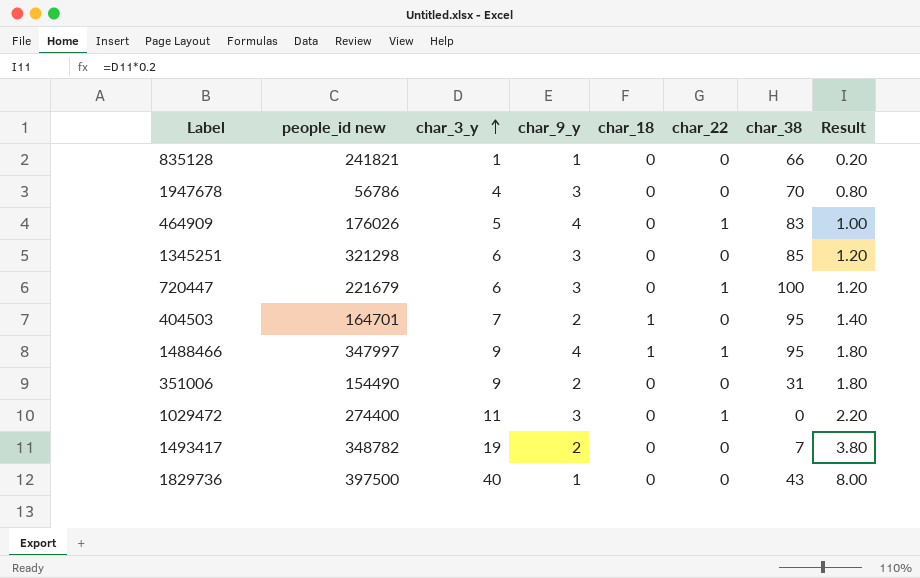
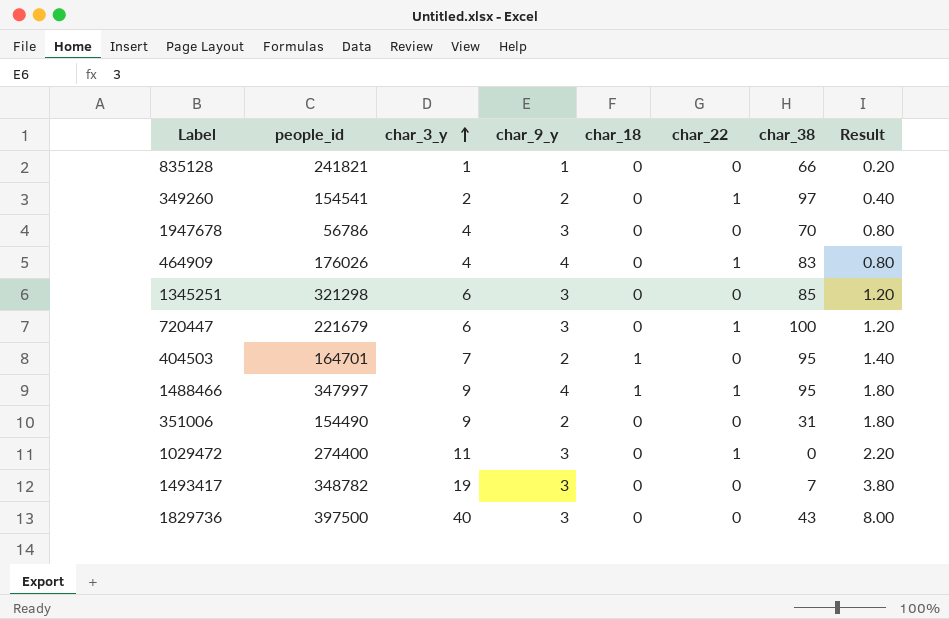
column name: people_id new -> people_id
row 349260: none -> 154541 | 2 | 2 | 0 | 1 | 97 | 0.40
464909 | char_3_y: 5 -> 4
464909 | Result: 1.00 -> 0.80
1493417 | char_9_y: 2 -> 3
1829736 | char_9_y: 1 -> 3

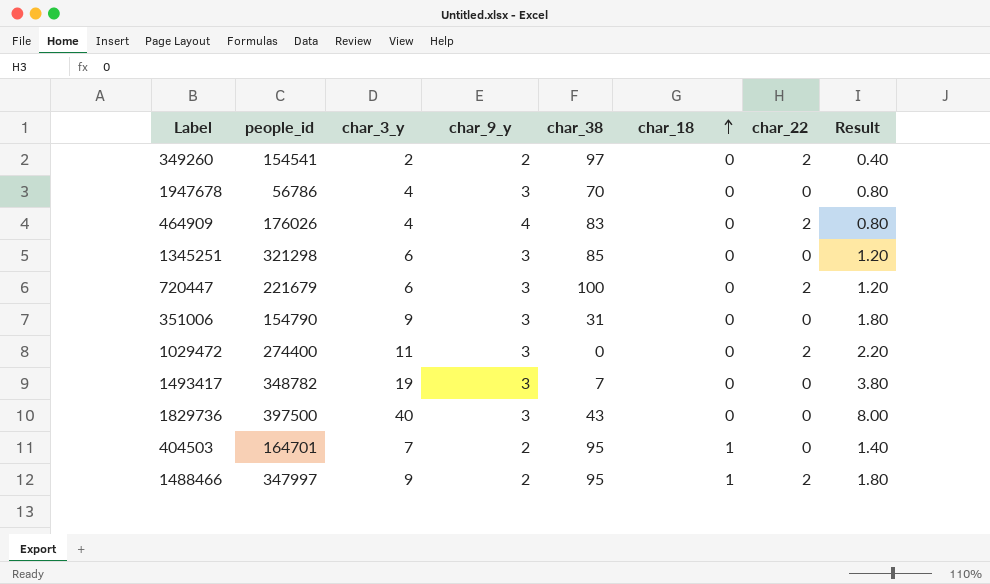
row order: char_3_y ascending -> char_18 ascending
column char_38 | position: 7 -> 5
row 835128: 241821 | 1 | 1 | 0 | 0 | 66 | 0.20 -> none
349260 | char_22: 1 -> 2
464909 | char_22: 1 -> 2
720447 | char_22: 1 -> 2
351006 | people_id: 154490 -> 154790
351006 | char_9_y: 2 -> 3
1029472 | char_22: 1 -> 2
1488466 | char_9_y: 4 -> 2
1488466 | char_22: 1 -> 2

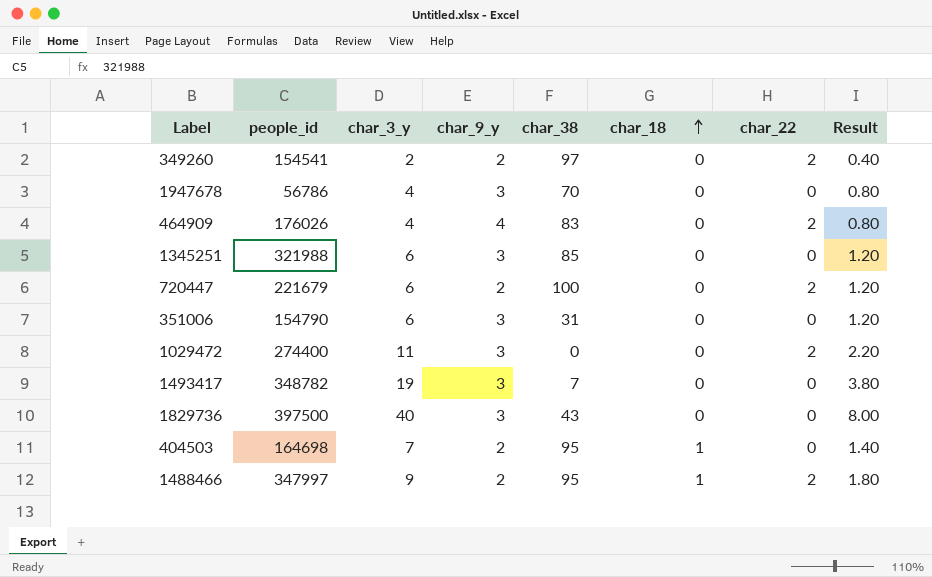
1345251 | people_id: 321298 -> 321988
720447 | char_9_y: 3 -> 2
351006 | char_3_y: 9 -> 6
351006 | Result: 1.80 -> 1.20
404503 | people_id: 164701 -> 164698

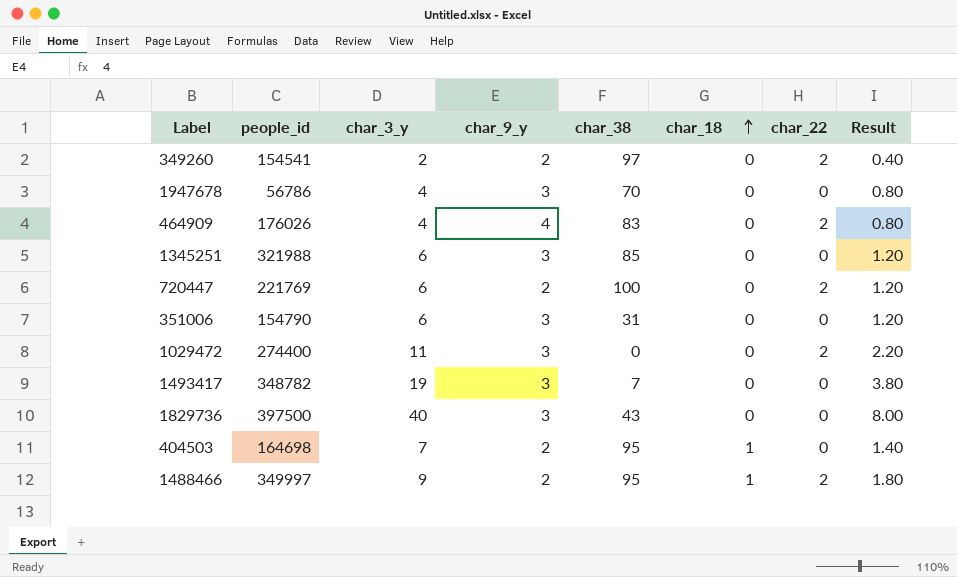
720447 | people_id: 221679 -> 221769
1488466 | people_id: 347997 -> 349997

